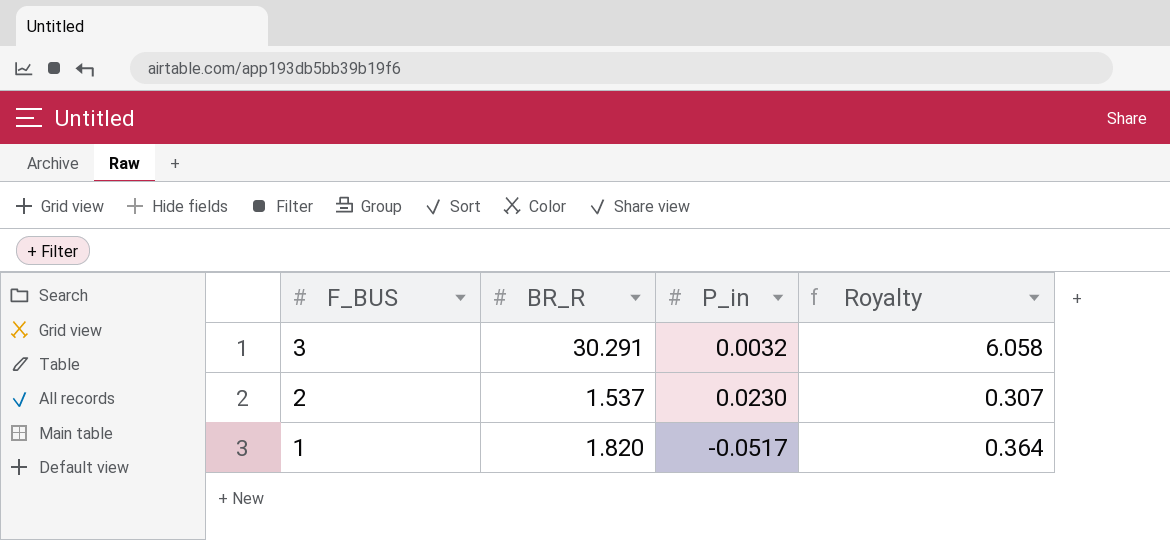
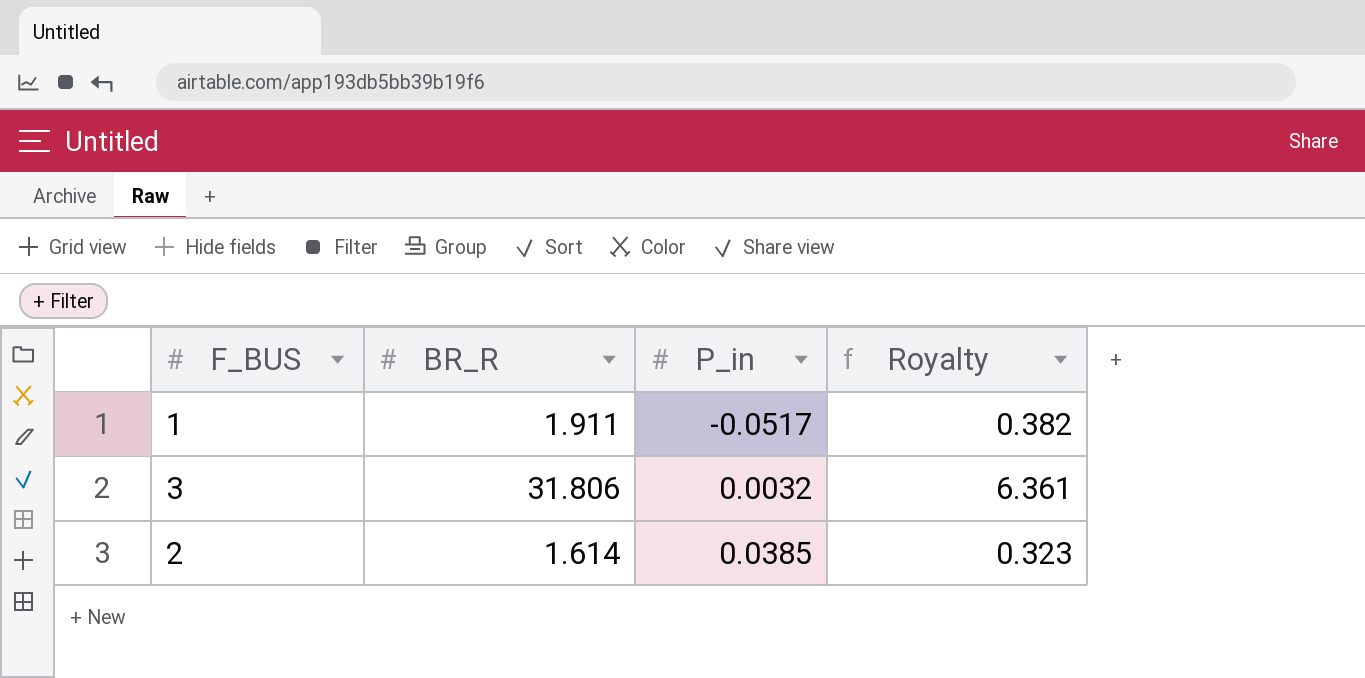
row order: F_BUS descending -> P_in ascending
1 | BR_R: 1.820 -> 1.911
1 | Royalty: 0.364 -> 0.382
3 | BR_R: 30.291 -> 31.806
3 | Royalty: 6.058 -> 6.361
2 | BR_R: 1.537 -> 1.614
2 | P_in: 0.0230 -> 0.0385
2 | Royalty: 0.307 -> 0.323

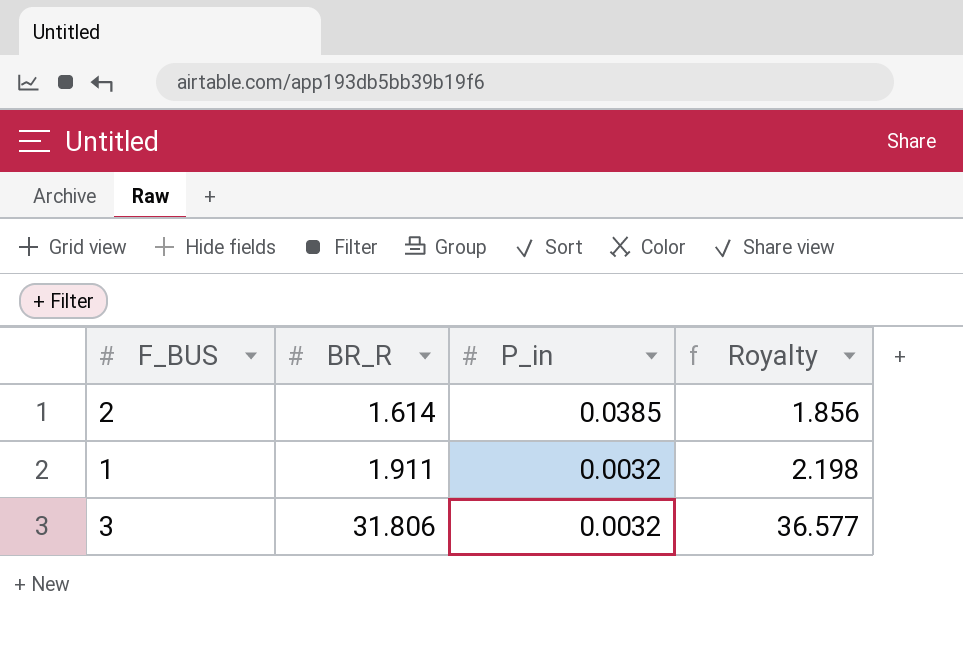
row order: P_in ascending -> BR_R ascending
column Royalty | formula: [BR_R] * 0.2 -> [BR_R] * 1.15
1 | P_in: -0.0517 -> 0.0032

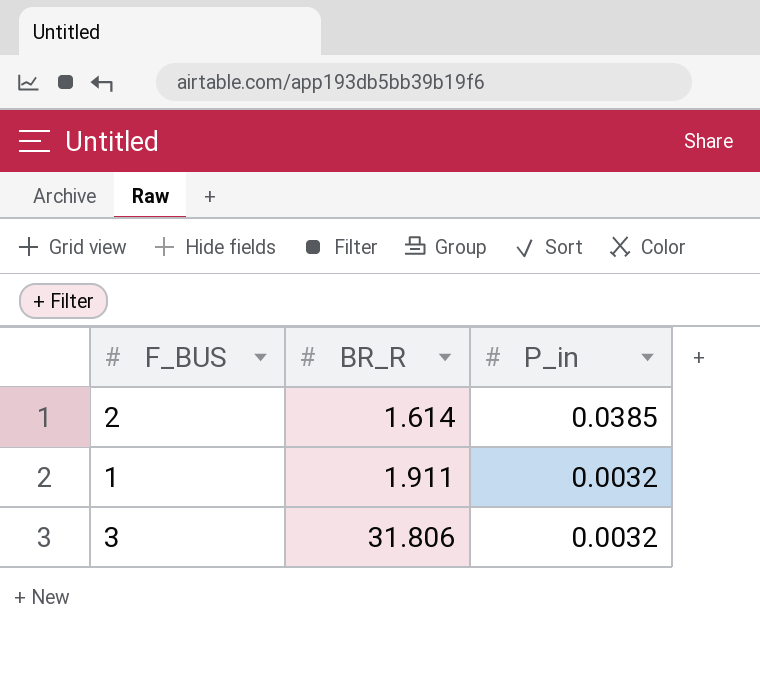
column Royalty | formula: [BR_R] * 1.15 -> none

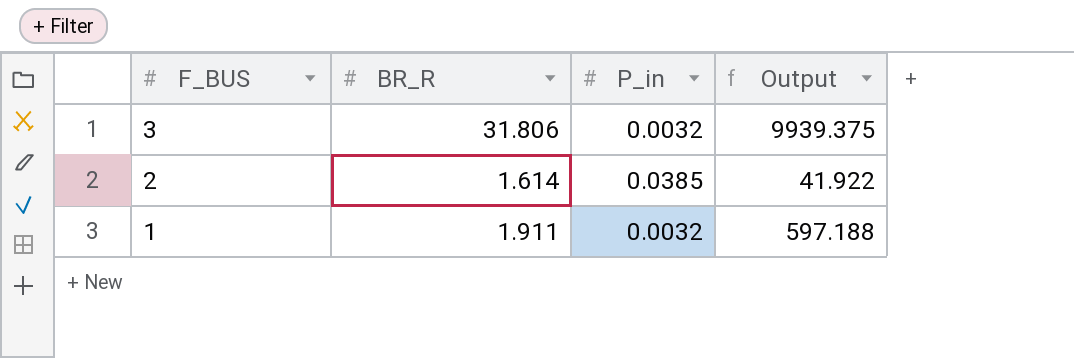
row order: BR_R ascending -> F_BUS descending
column Output | formula: none -> [BR_R] / [P_in]

